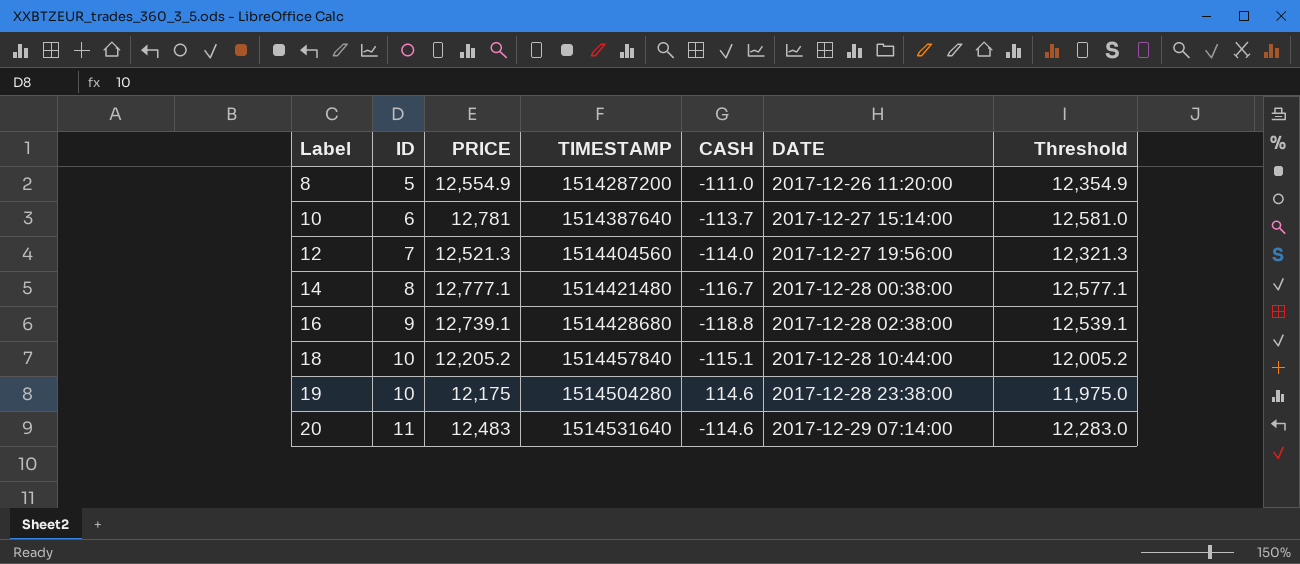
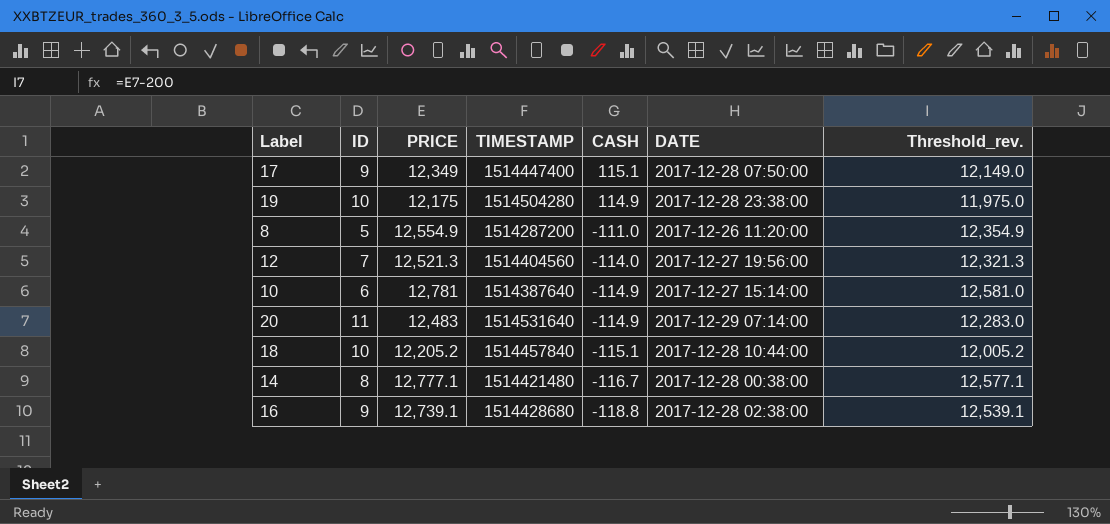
row order: Label ascending -> CASH descending
column name: Threshold -> Threshold_rev.
row 17: none -> 9 | 12,349 | 1514447400 | 115.1 | 2017-12-28 07:50:00 | 12,149.0
19 | CASH: 114.6 -> 114.9
10 | CASH: -113.7 -> -114.9
20 | CASH: -114.6 -> -114.9

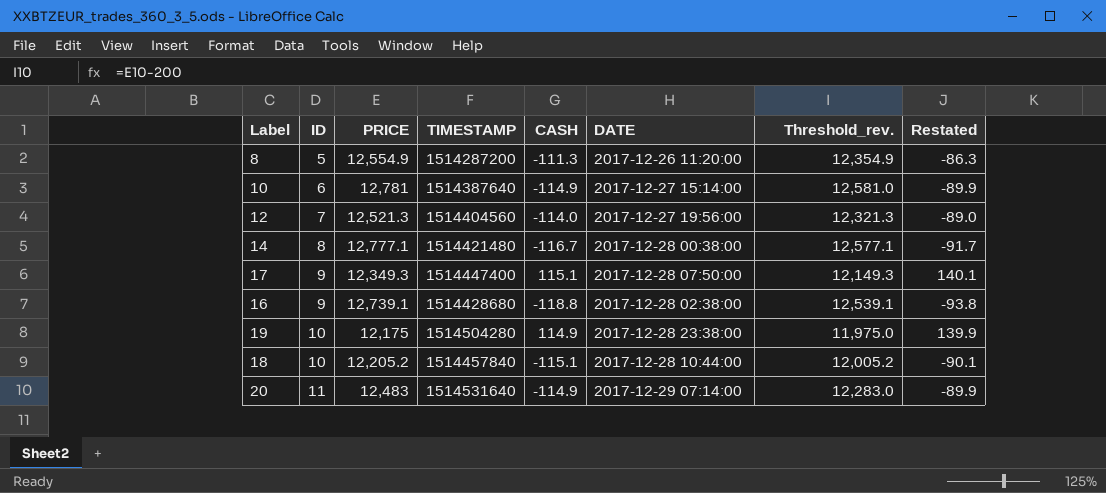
row order: CASH descending -> ID ascending
column Restated | formula: none -> [CASH] + 25
8 | CASH: -111.0 -> -111.3
17 | PRICE: 12,349 -> 12,349.3
17 | Threshold_rev.: 12,149.0 -> 12,149.3

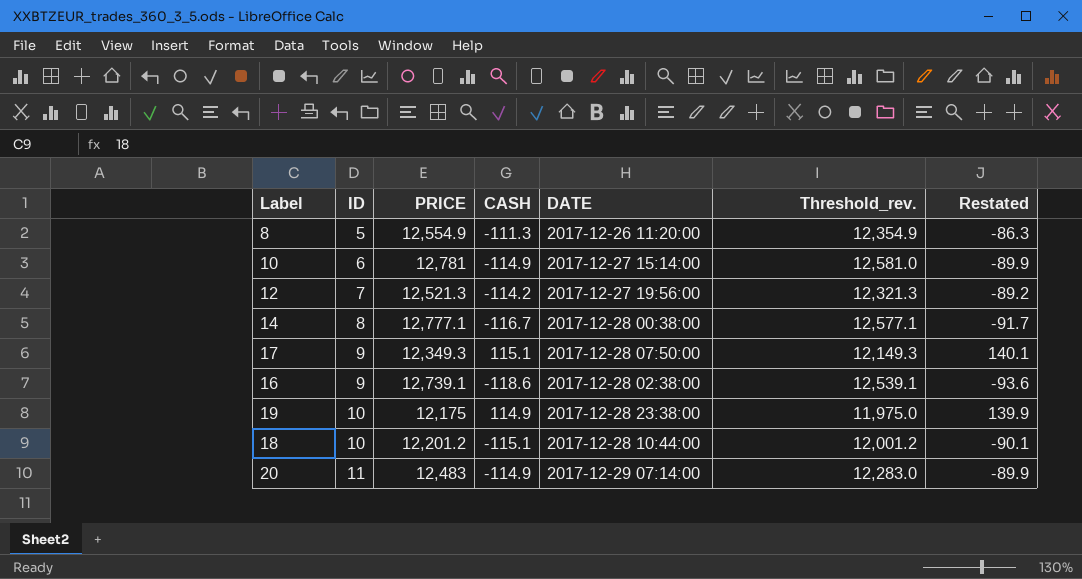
column TIMESTAMP | position: 4 -> none
12 | CASH: -114.0 -> -114.2
12 | Restated: -89.0 -> -89.2
16 | CASH: -118.8 -> -118.6
16 | Restated: -93.8 -> -93.6
18 | PRICE: 12,205.2 -> 12,201.2
18 | Threshold_rev.: 12,005.2 -> 12,001.2

